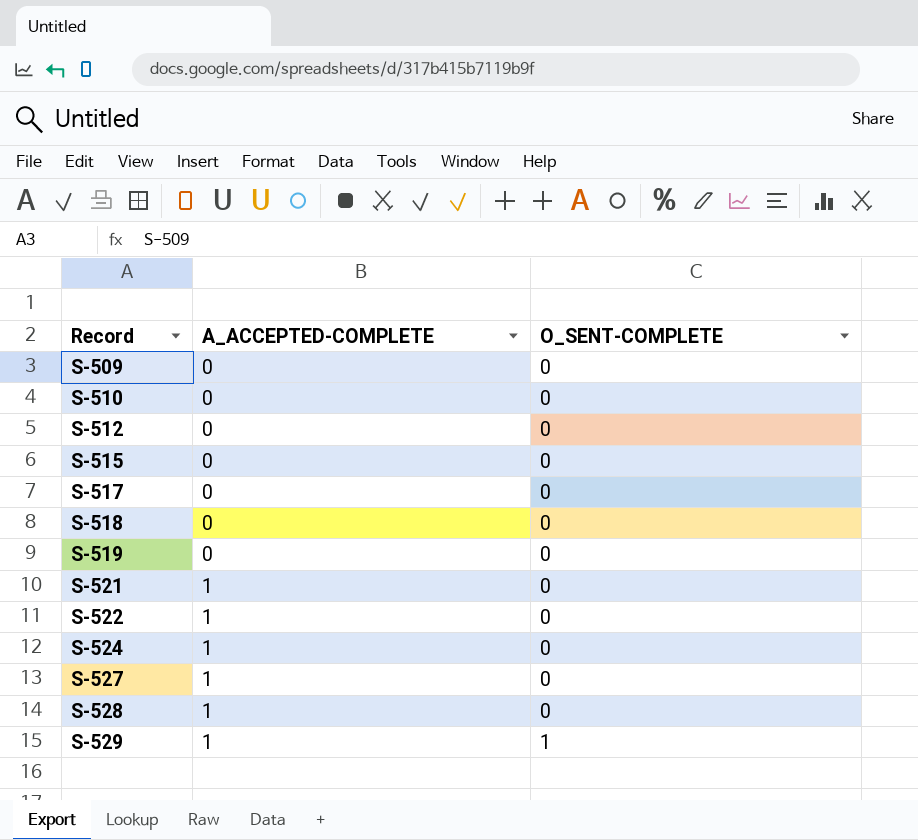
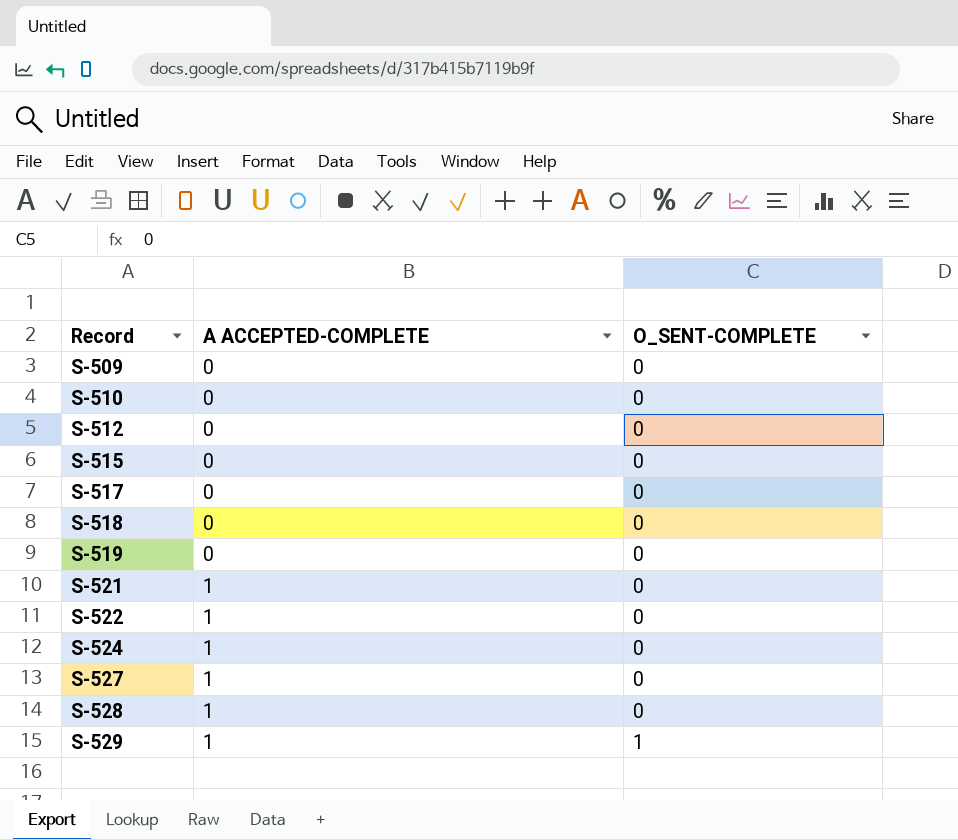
column name: A_ACCEPTED-COMPLETE -> A ACCEPTED-COMPLETE

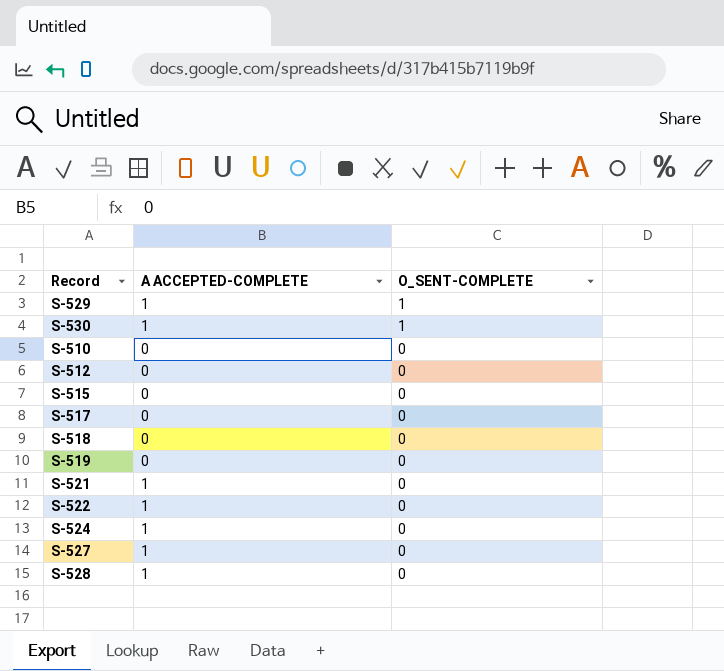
row order: Record ascending -> O_SENT-COMPLETE descending
row S-509: 0 | 0 -> none
row S-530: none -> 1 | 1

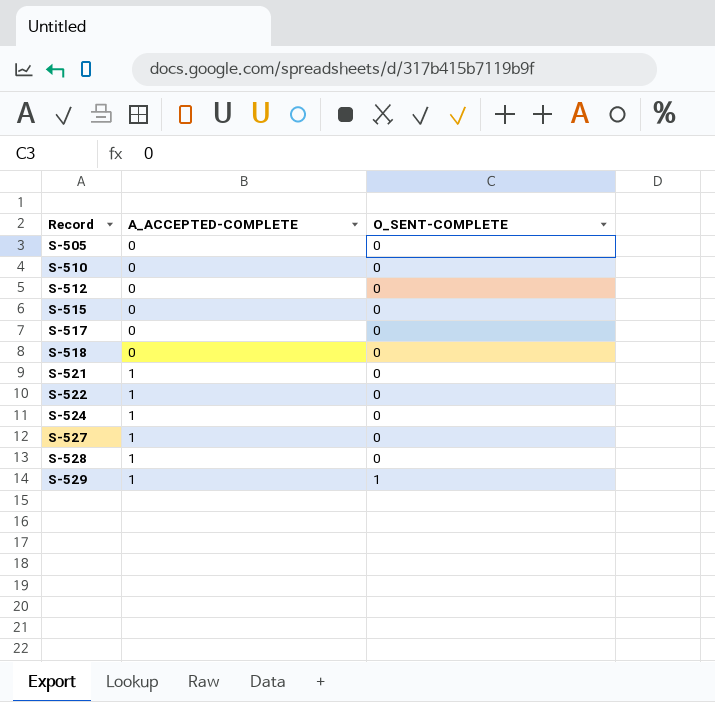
row order: O_SENT-COMPLETE descending -> Record ascending
column name: A ACCEPTED-COMPLETE -> A_ACCEPTED-COMPLETE
row S-530: 1 | 1 -> none
row S-519: 0 | 0 -> none
row S-505: none -> 0 | 0

